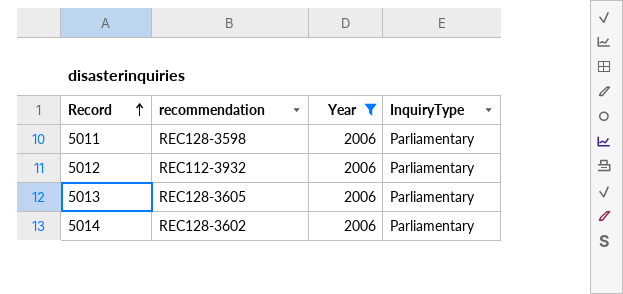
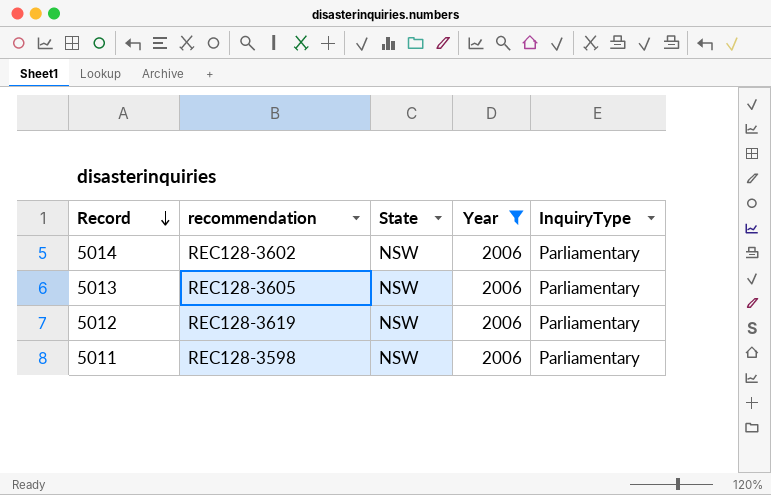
row order: Record ascending -> Record descending
column State | position: none -> 3
5012 | recommendation: REC112-3932 -> REC128-3619

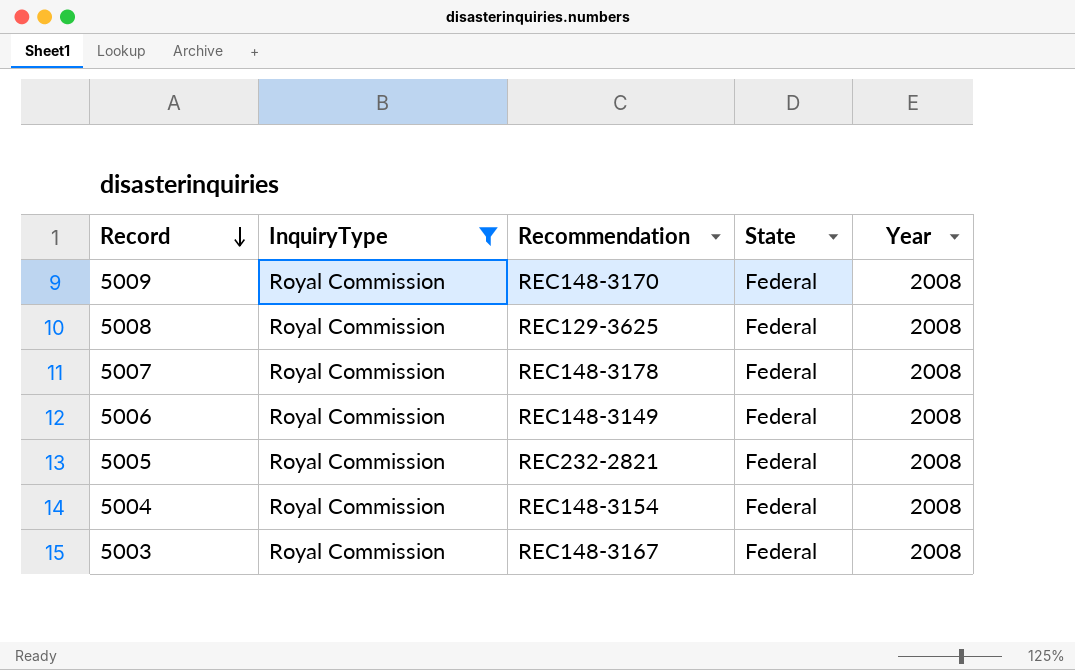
filter: Year = 2006 -> InquiryType = Royal Commission
column InquiryType | position: 5 -> 2
column name: recommendation -> Recommendation

